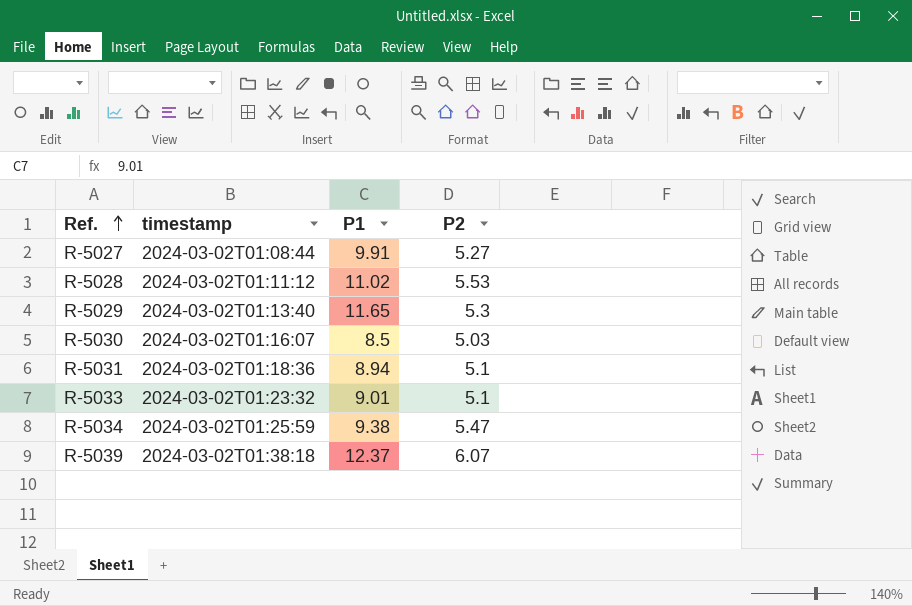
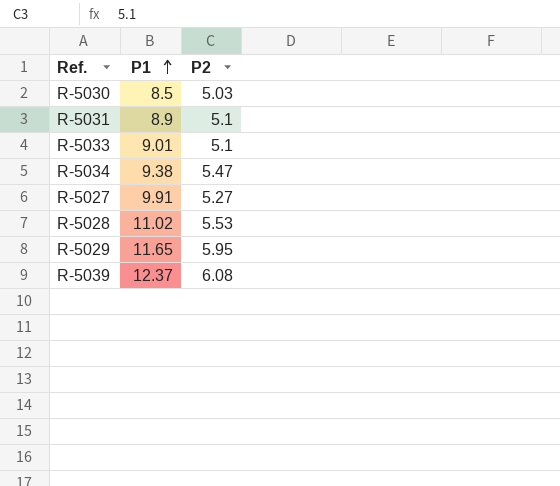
row order: Ref. ascending -> P1 ascending
column timestamp | position: 2 -> none
R-5031 | P1: 8.94 -> 8.9
R-5029 | P2: 5.3 -> 5.95
R-5039 | P2: 6.07 -> 6.08

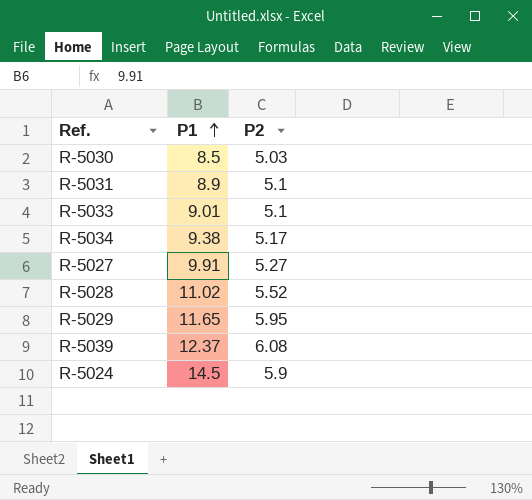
R-5034 | P2: 5.47 -> 5.17
R-5028 | P2: 5.53 -> 5.52
row R-5024: none -> 14.5 | 5.9

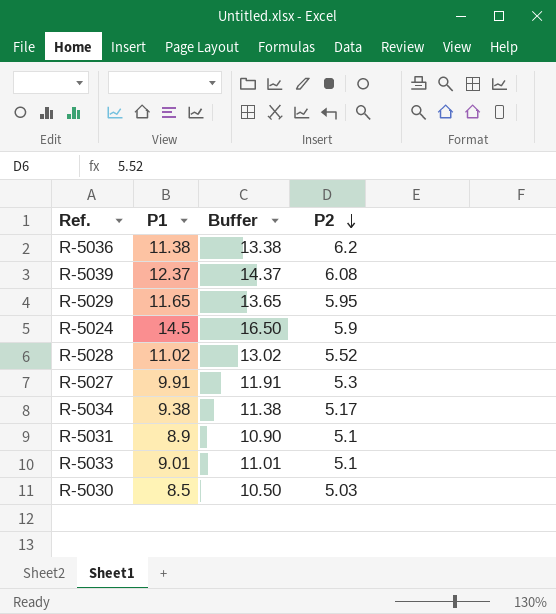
row order: P1 ascending -> P2 descending
column Buffer | formula: none -> [P1] + 2
row R-5036: none -> 11.38 | 13.38 | 6.2
R-5027 | P2: 5.27 -> 5.3

